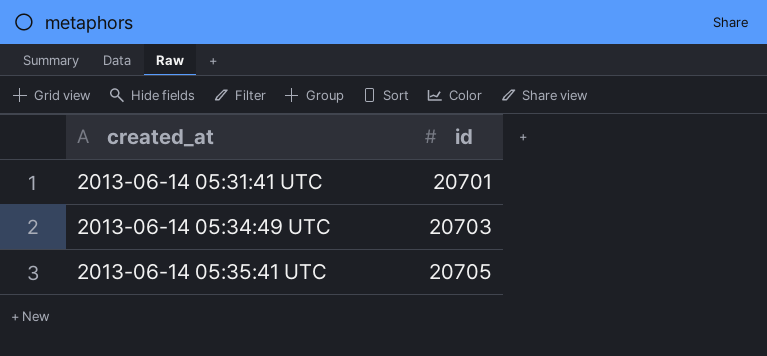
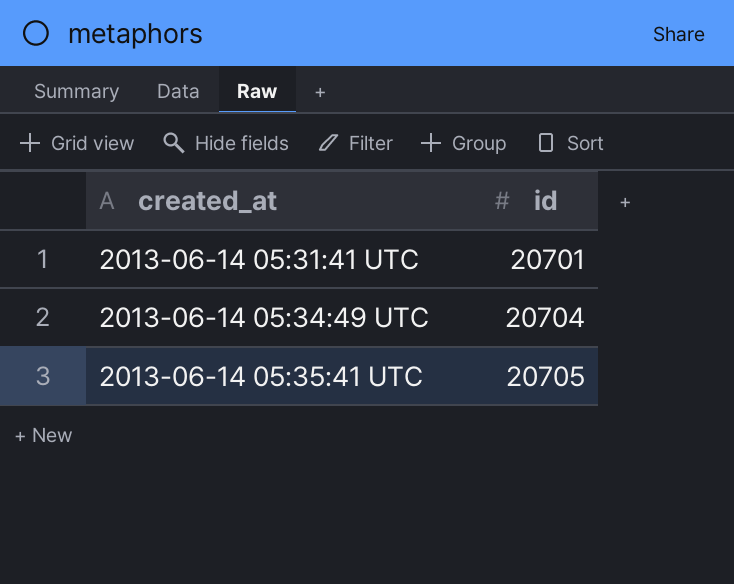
2013-06-14 05:34:49 UTC | id: 20703 -> 20704

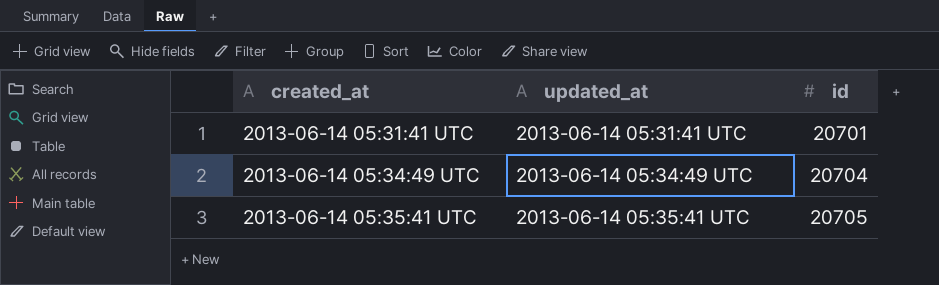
column updated_at | position: none -> 2

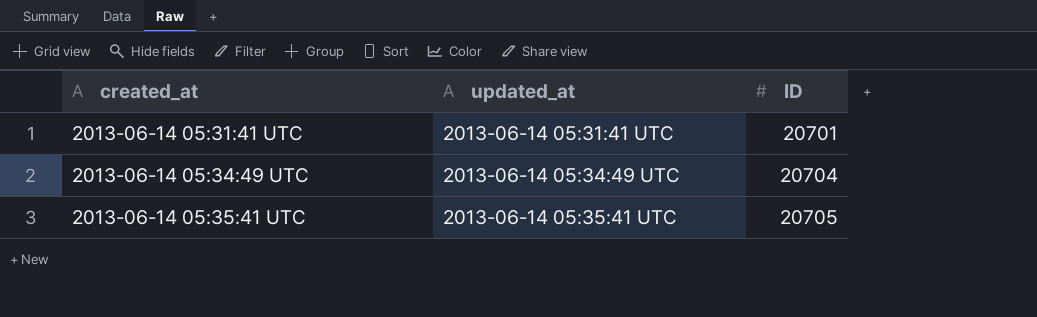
column name: id -> ID

